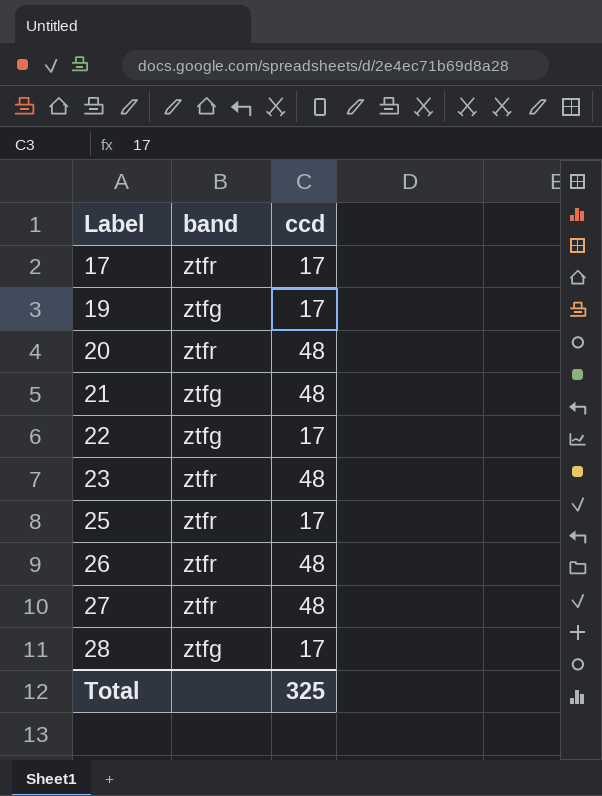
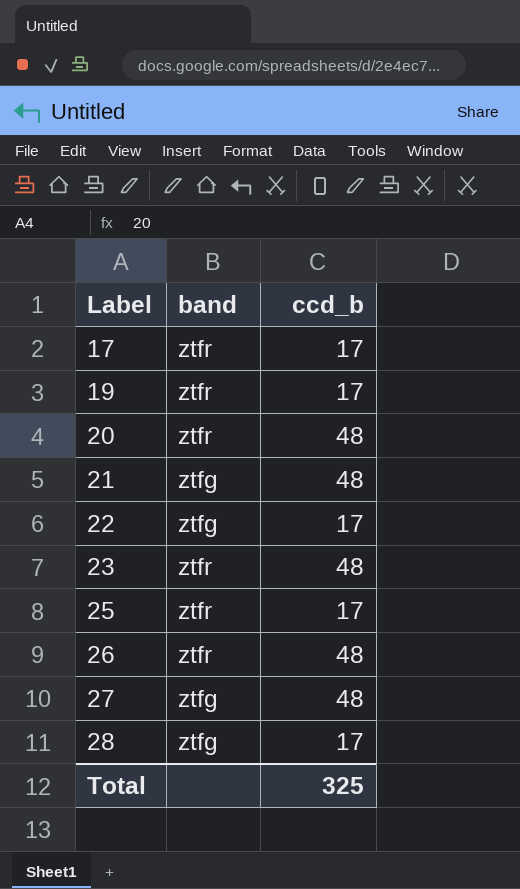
column name: ccd -> ccd_b
19 | band: ztfg -> ztfr
27 | band: ztfr -> ztfg

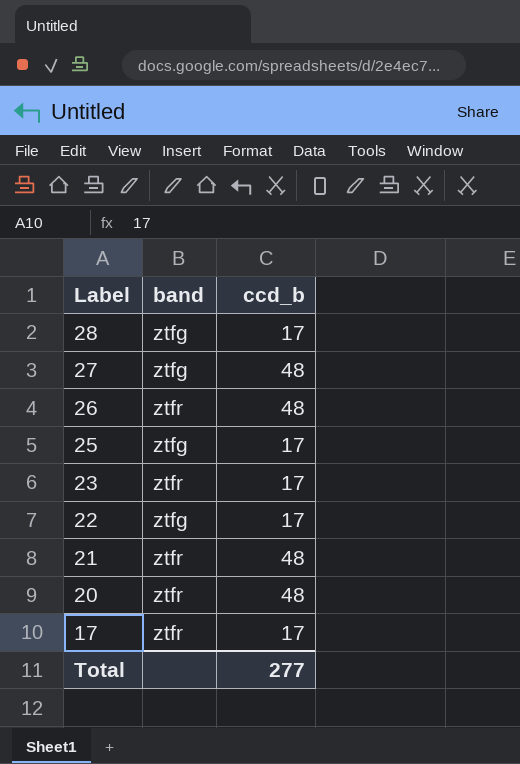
row order: Label ascending -> Label descending
row 19: ztfr | 17 -> none
25 | band: ztfr -> ztfg
23 | ccd_b: 48 -> 17
21 | band: ztfg -> ztfr
Total | ccd_b: 325 -> 277

